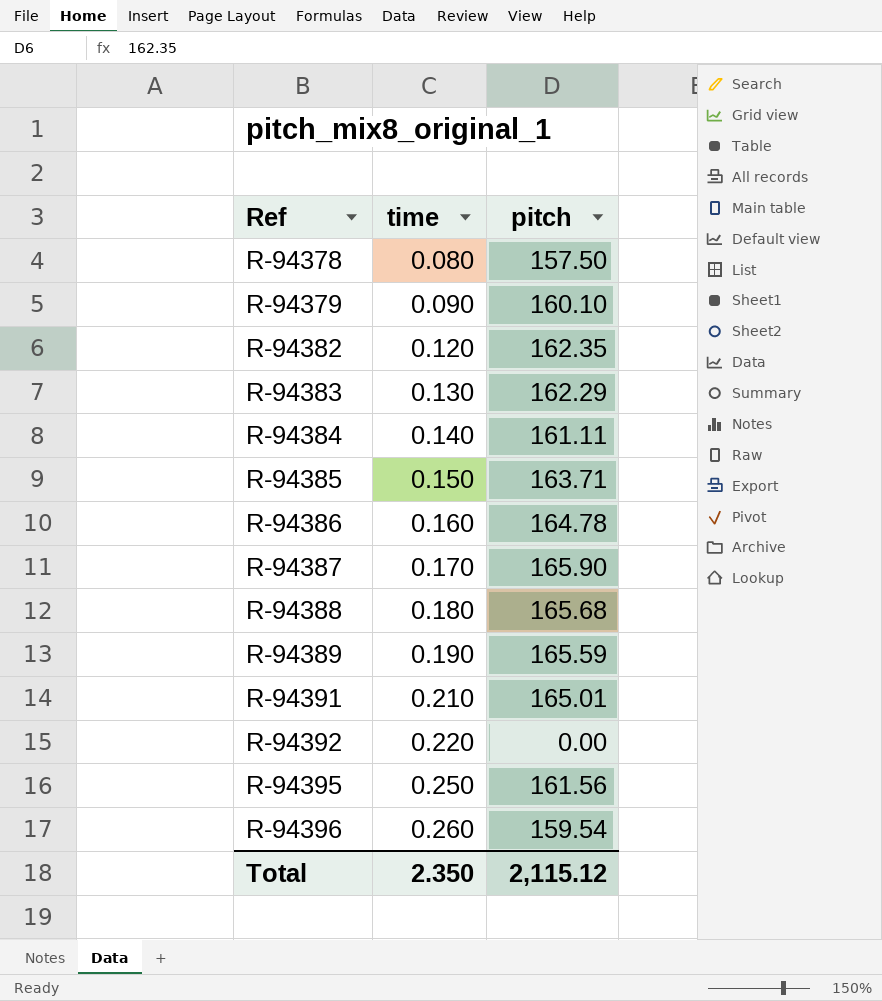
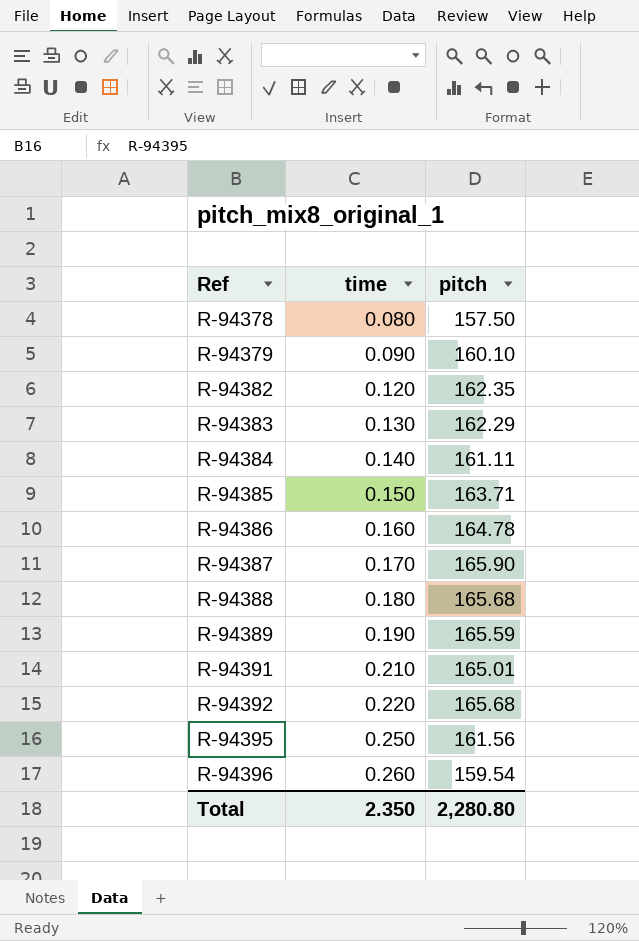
R-94392 | pitch: 0.00 -> 165.68
Total | pitch: 2,115.12 -> 2,280.80

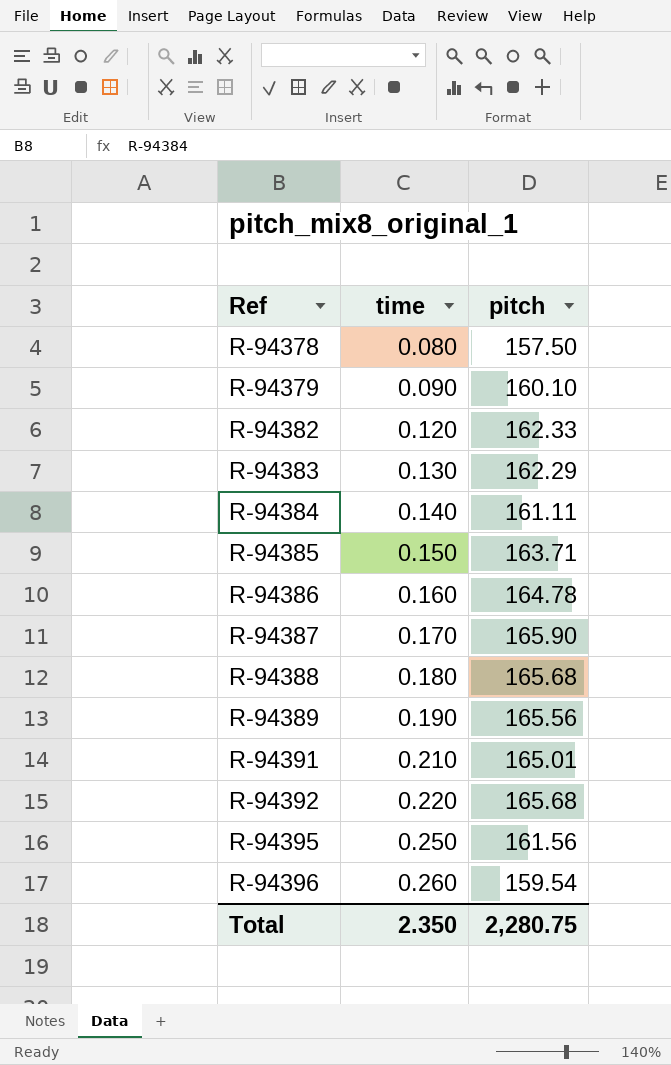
R-94382 | pitch: 162.35 -> 162.33
R-94389 | pitch: 165.59 -> 165.56
Total | pitch: 2,280.80 -> 2,280.75

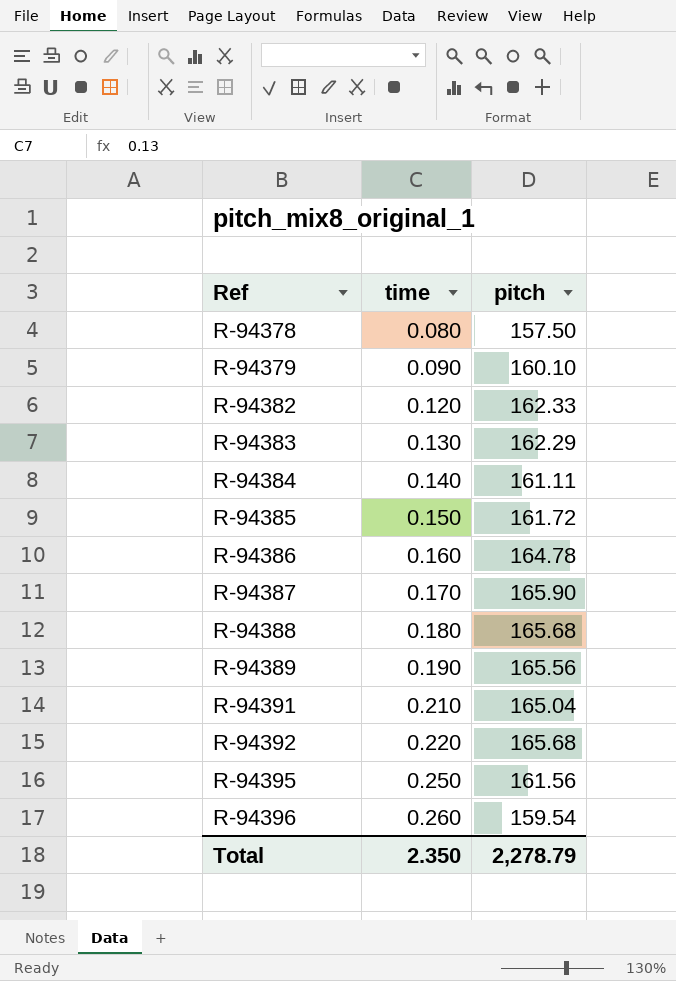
R-94385 | pitch: 163.71 -> 161.72
R-94391 | pitch: 165.01 -> 165.04
Total | pitch: 2,280.75 -> 2,278.79

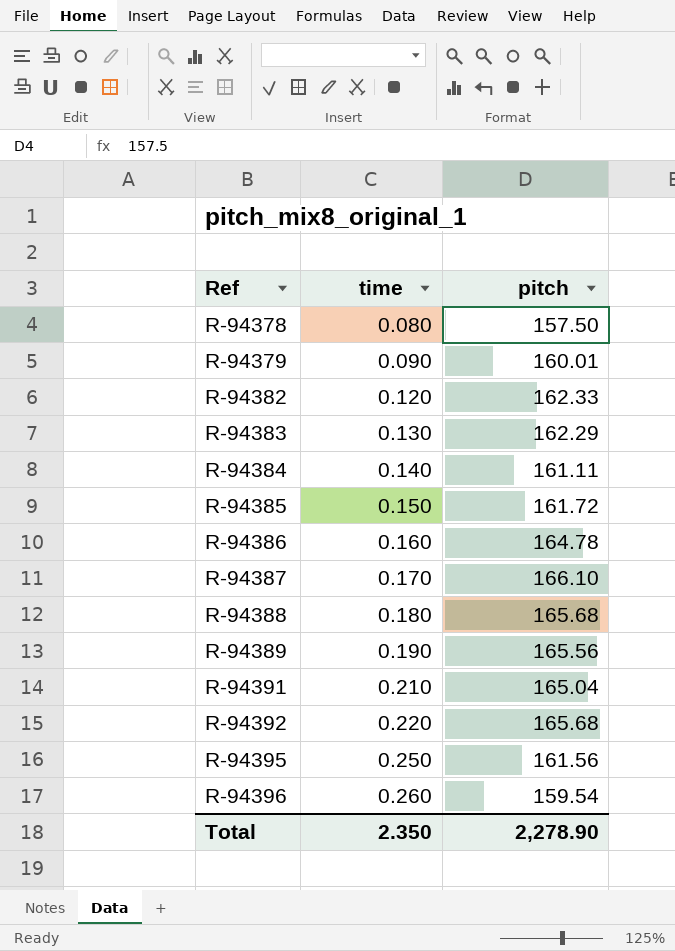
R-94379 | pitch: 160.10 -> 160.01
R-94387 | pitch: 165.90 -> 166.10
Total | pitch: 2,278.79 -> 2,278.90

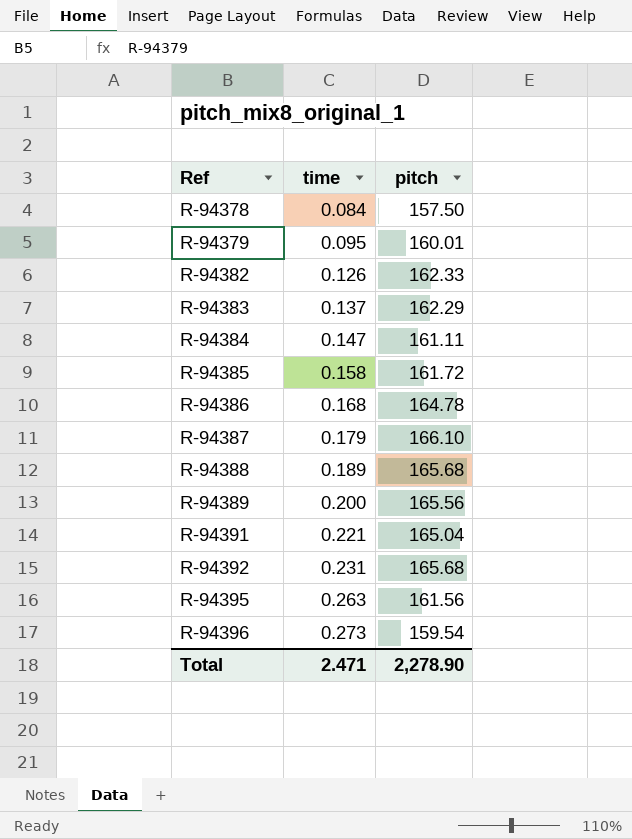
R-94378 | time: 0.080 -> 0.084
R-94379 | time: 0.090 -> 0.095
R-94382 | time: 0.120 -> 0.126
R-94383 | time: 0.130 -> 0.137
R-94384 | time: 0.140 -> 0.147
R-94385 | time: 0.150 -> 0.158
R-94386 | time: 0.160 -> 0.168
R-94387 | time: 0.170 -> 0.179
R-94388 | time: 0.180 -> 0.189
R-94389 | time: 0.190 -> 0.200
R-94391 | time: 0.210 -> 0.221
R-94392 | time: 0.220 -> 0.231
R-94395 | time: 0.250 -> 0.263
R-94396 | time: 0.260 -> 0.273
Total | time: 2.350 -> 2.471

